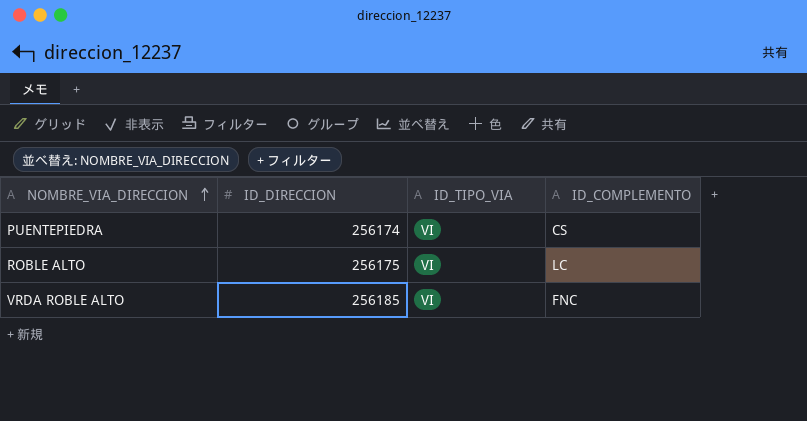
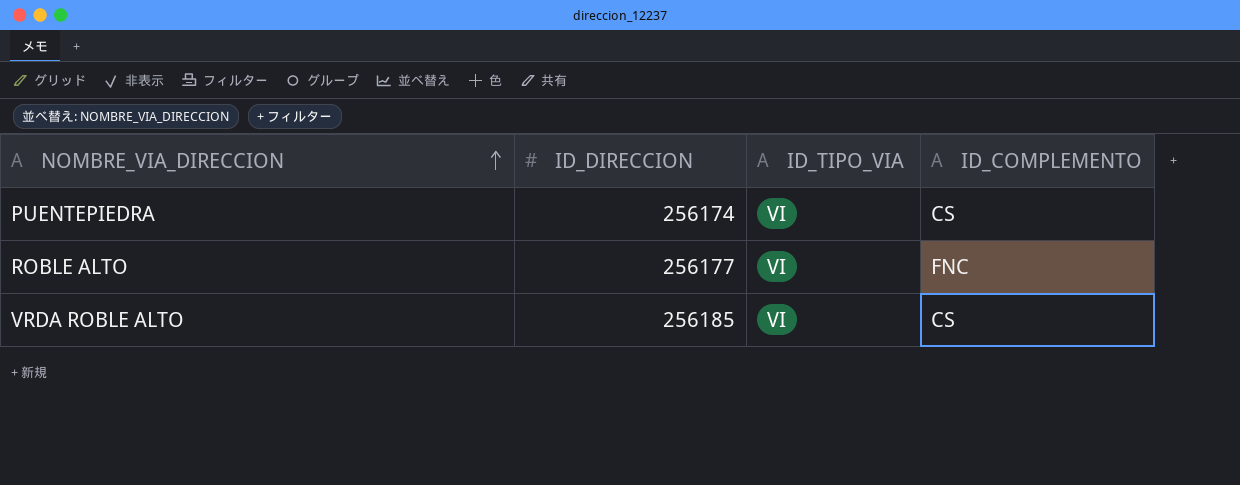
ROBLE ALTO | ID_DIRECCION: 256175 -> 256177
ROBLE ALTO | ID_COMPLEMENTO: LC -> FNC
VRDA ROBLE ALTO | ID_COMPLEMENTO: FNC -> CS

